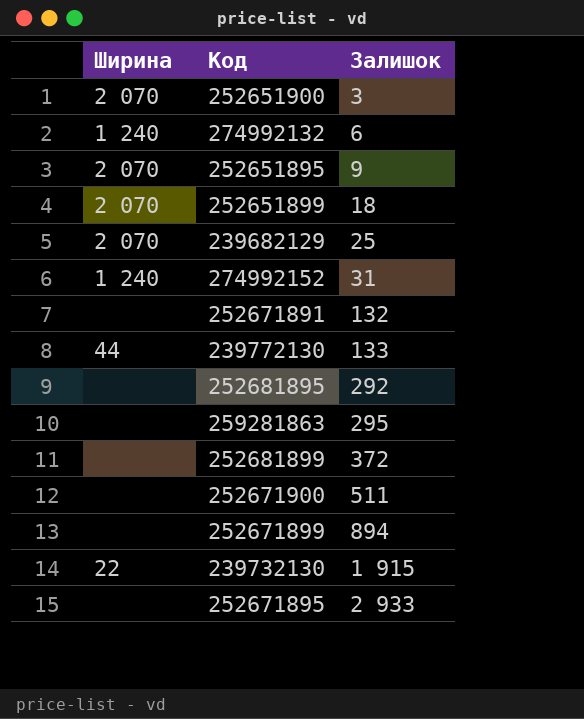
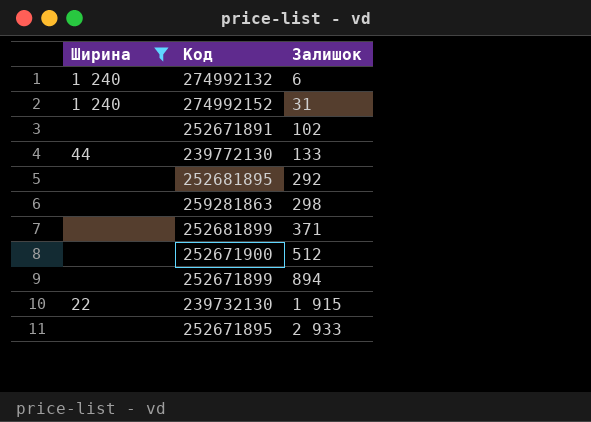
filter: none -> Ширина != 2 070
252671891 | Залишок: 132 -> 102
259281863 | Залишок: 295 -> 298
252681899 | Залишок: 372 -> 371
252671900 | Залишок: 511 -> 512

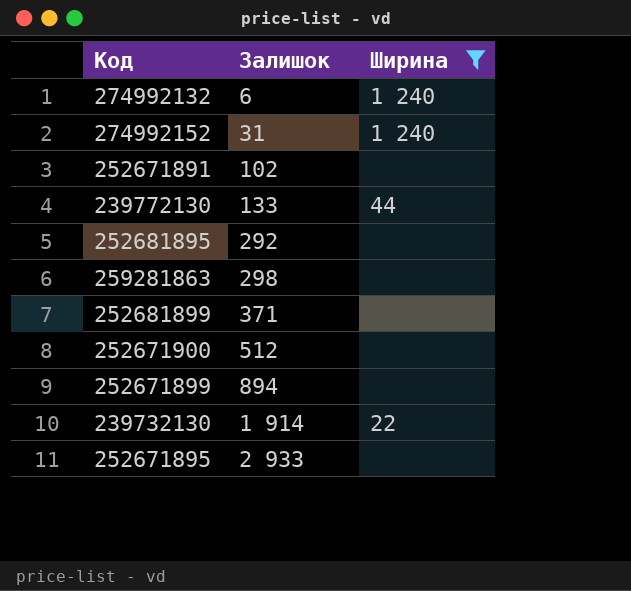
column Ширина | position: 1 -> 3
239732130 | Залишок: 1 915 -> 1 914

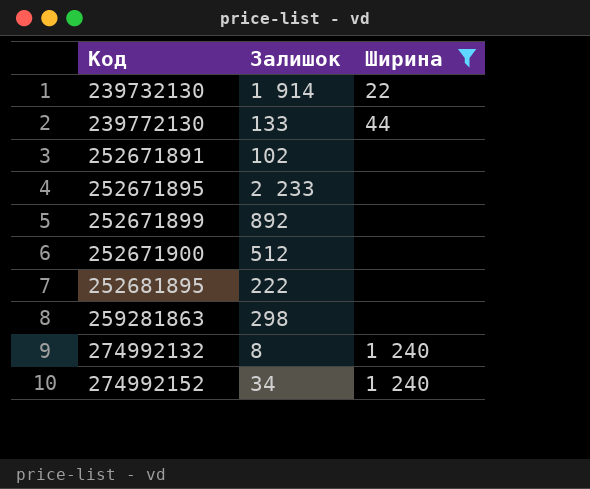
row order: Залишок ascending -> Код ascending
row 252681899: 371 | none -> none
252671895 | Залишок: 2 933 -> 2 233
252671899 | Залишок: 894 -> 892
252681895 | Залишок: 292 -> 222
274992132 | Залишок: 6 -> 8
274992152 | Залишок: 31 -> 34

